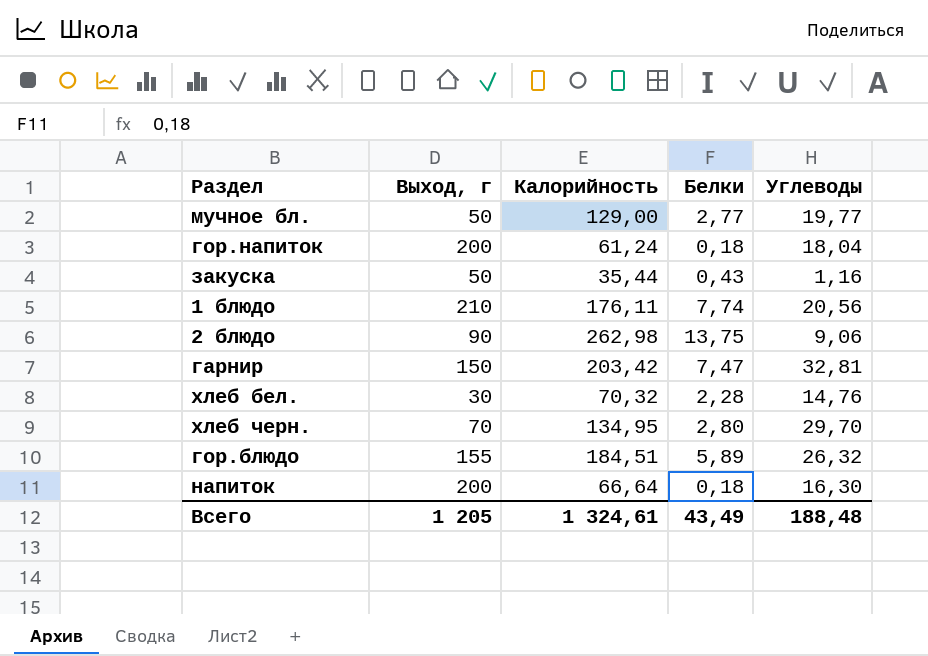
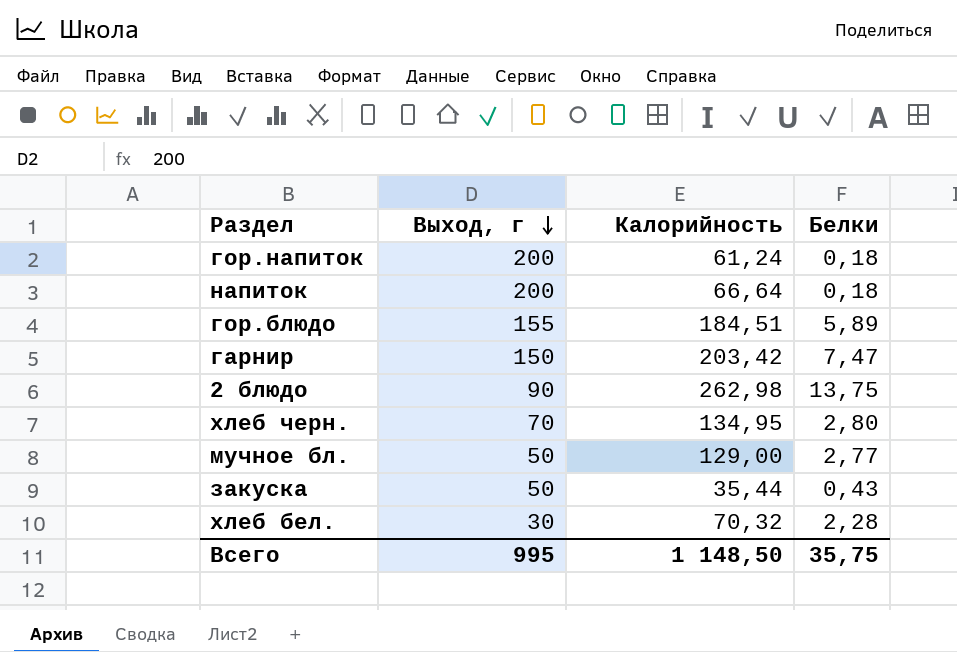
row order: none -> Выход, г descending
column Углеводы | position: 5 -> none
row 1 блюдо: 210 | 176,11 | 7,74 | 20,56 -> none
Всего | Выход, г: 1 205 -> 995
Всего | Калорийность: 1 324,61 -> 1 148,50
Всего | Белки: 43,49 -> 35,75

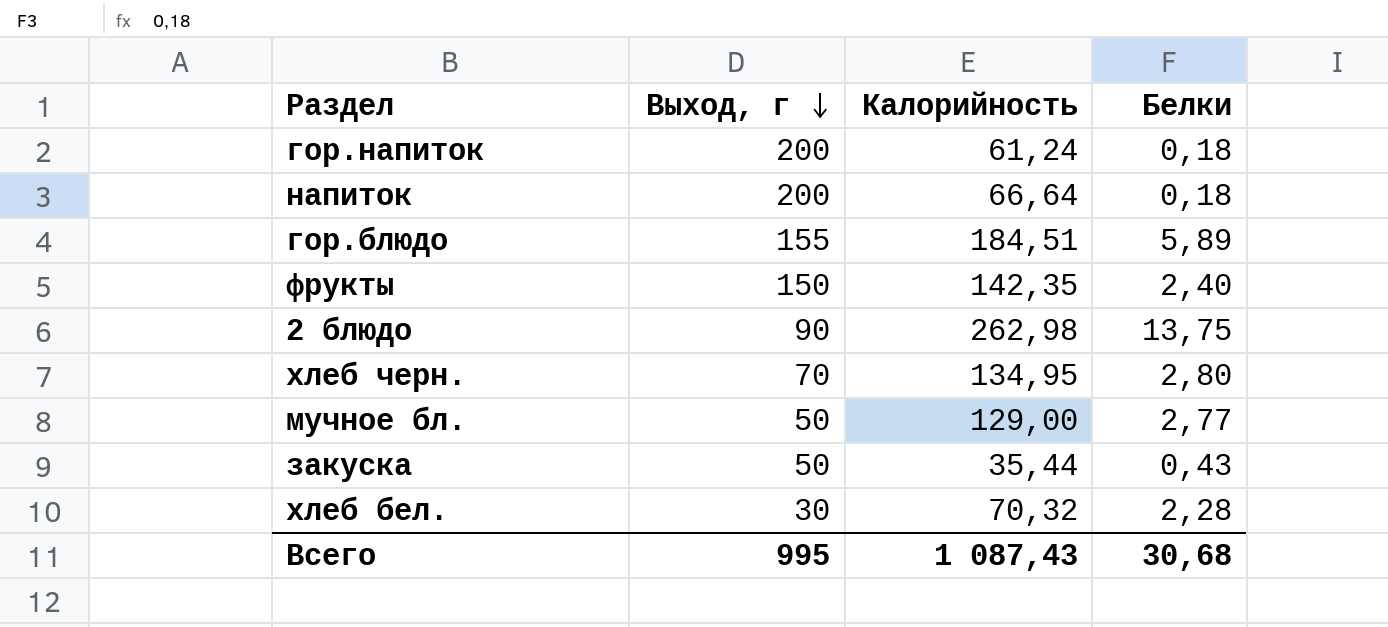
row гарнир: 150 | 203,42 | 7,47 -> none
row фрукты: none -> 150 | 142,35 | 2,40
Всего | Калорийность: 1 148,50 -> 1 087,43
Всего | Белки: 35,75 -> 30,68

